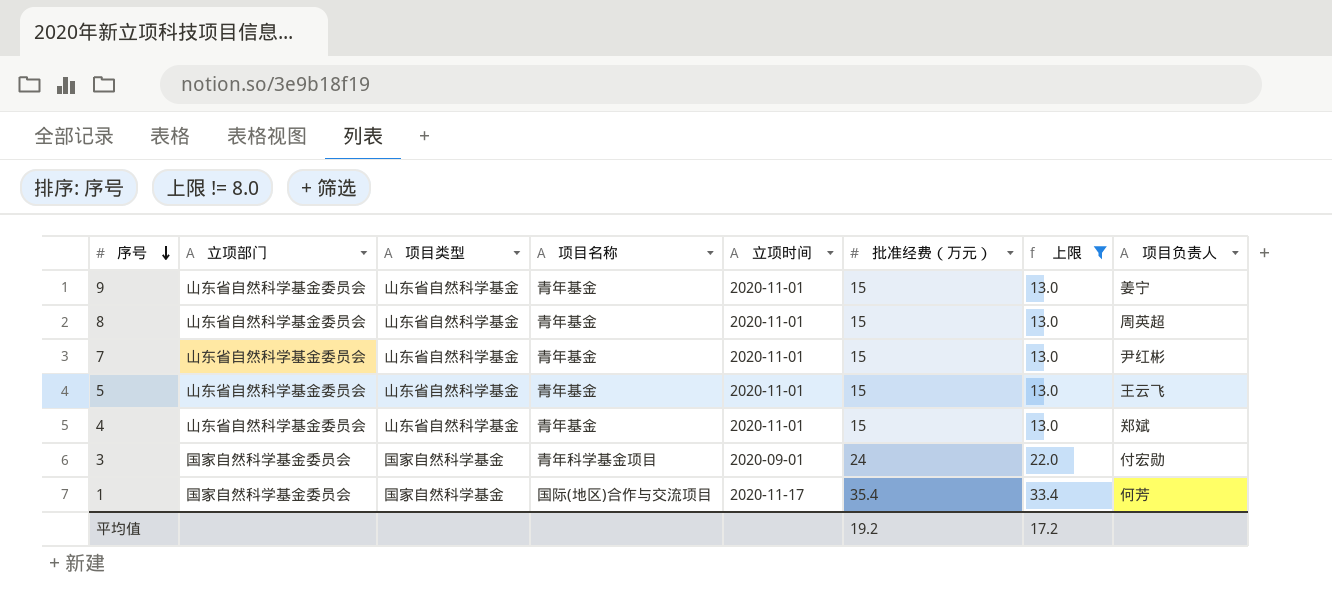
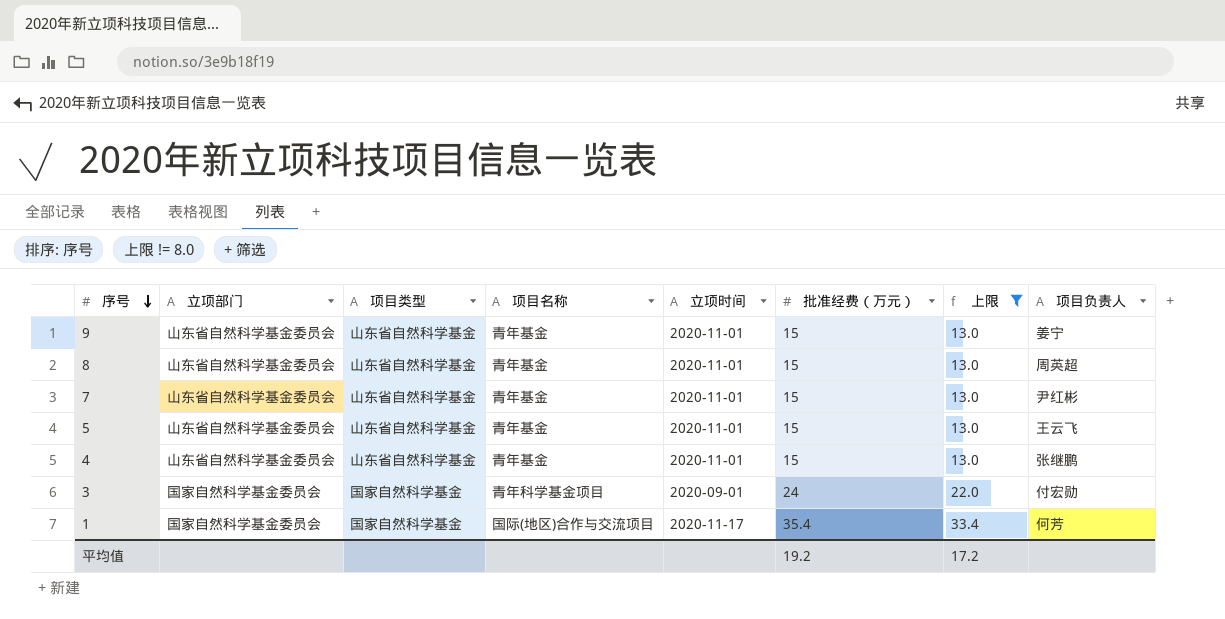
4 | 项目负责人: 郑斌 -> 张继鹏

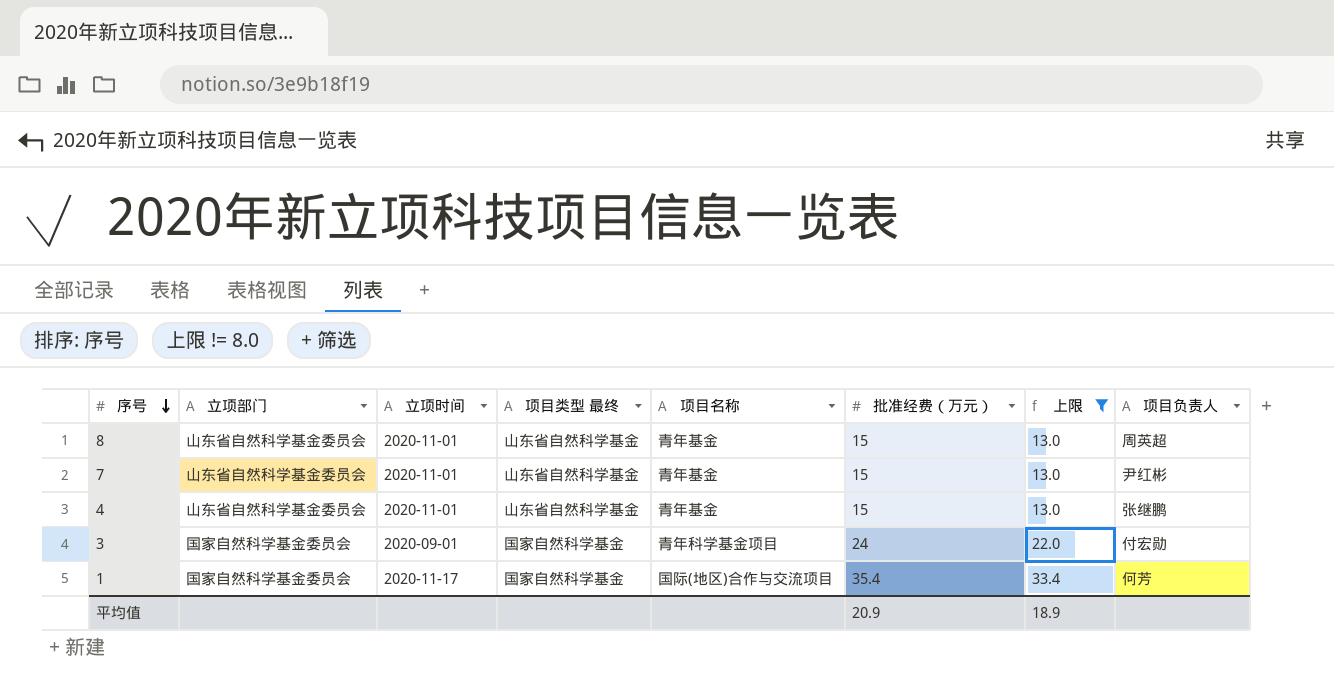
column 立项时间 | position: 5 -> 3
column name: 项目类型 -> 项目类型 最终
row 9: 山东省自然科学基金委员会 | 山东省自然科学基金 | 青年基金 | 2020-11-01 | 15 | 13.0 | 姜宁 -> none
row 5: 山东省自然科学基金委员会 | 山东省自然科学基金 | 青年基金 | 2020-11-01 | 15 | 13.0 | 王云飞 -> none
平均值 | 批准经费（万元）: 19.2 -> 20.9
平均值 | 上限: 17.2 -> 18.9

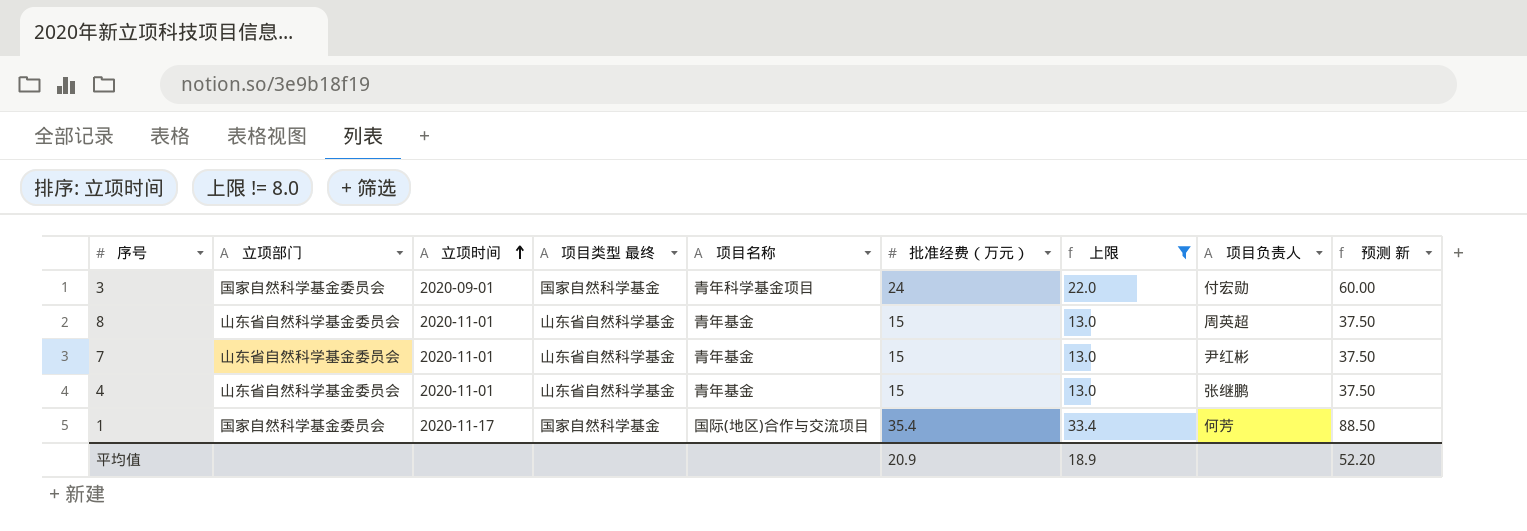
row order: 序号 descending -> 立项时间 ascending
column 预测 新 | formula: none -> [批准经费（万元）] * 2.5

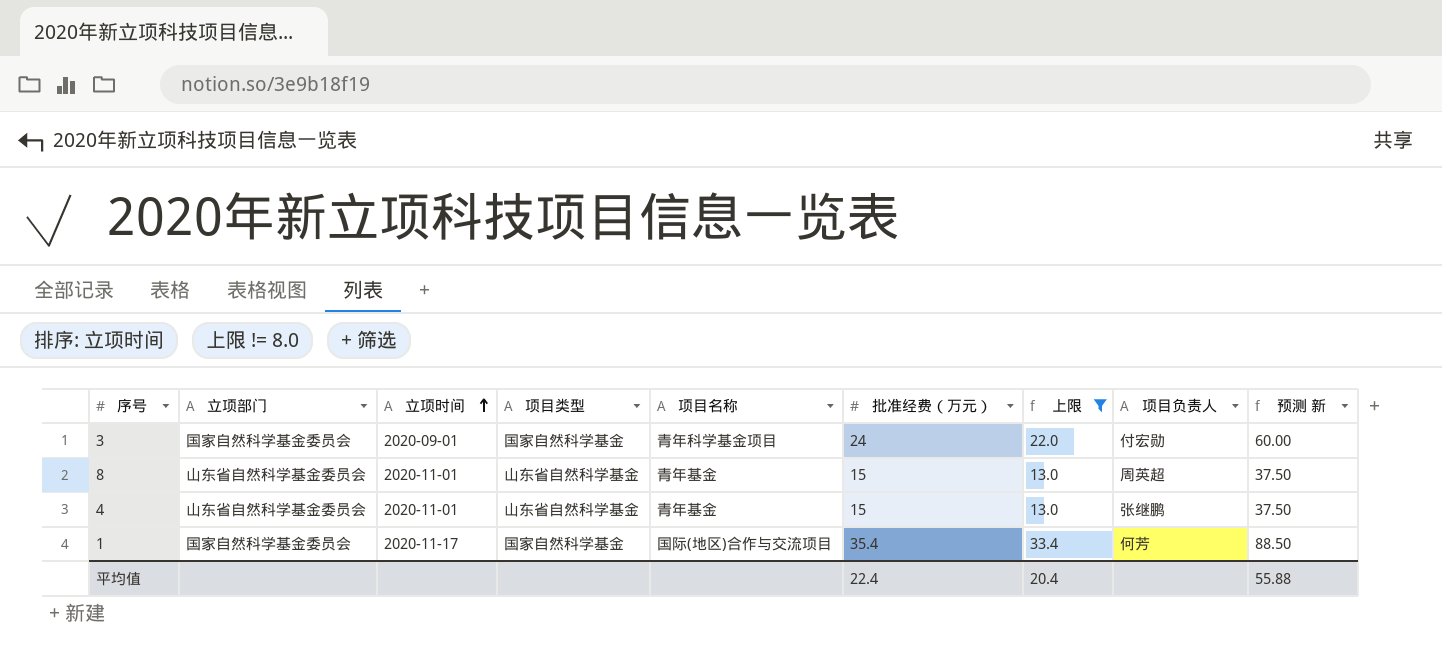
column name: 项目类型 最终 -> 项目类型
row 7: 山东省自然科学基金委员会 | 2020-11-01 | 山东省自然科学基金 | 青年基金 | 15 | 13.0 | 尹红彬 | 37.50 -> none
平均值 | 批准经费（万元）: 20.9 -> 22.4
平均值 | 上限: 18.9 -> 20.4
平均值 | 预测 新: 52.20 -> 55.88

